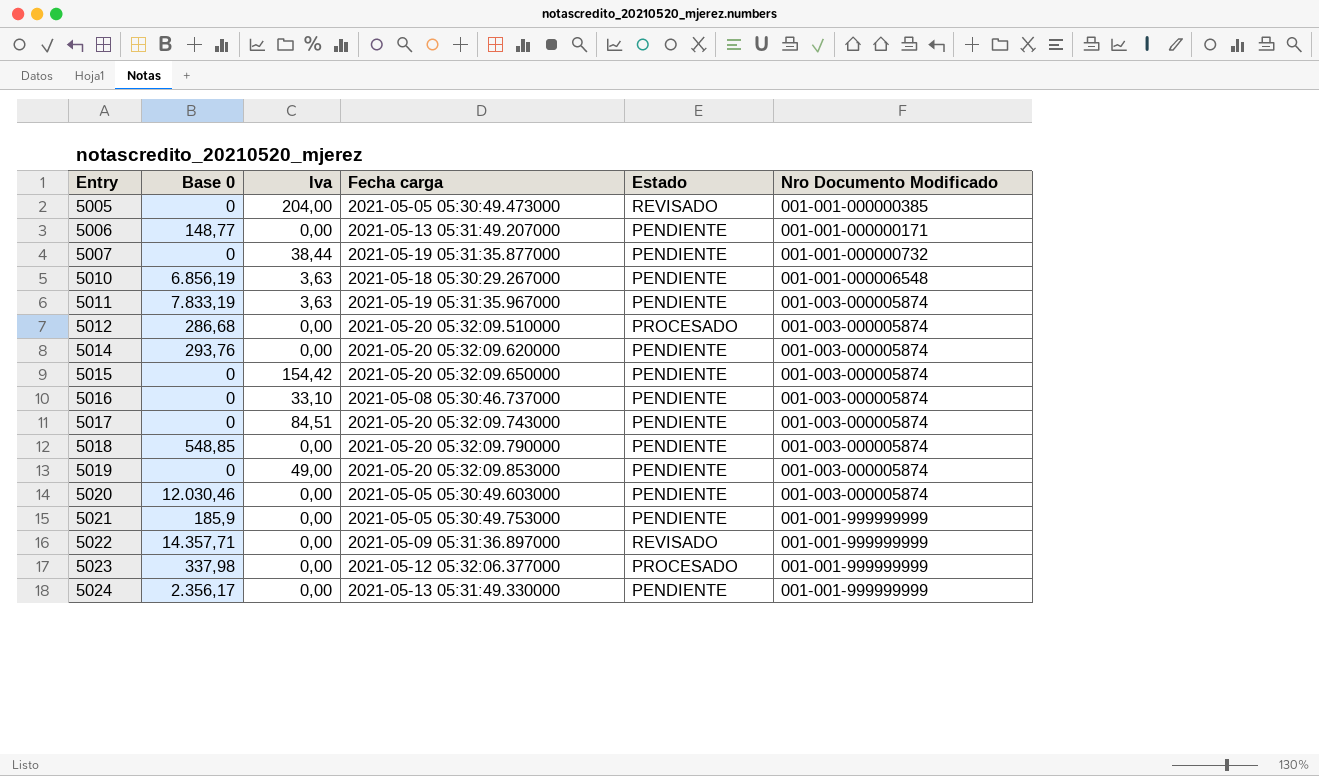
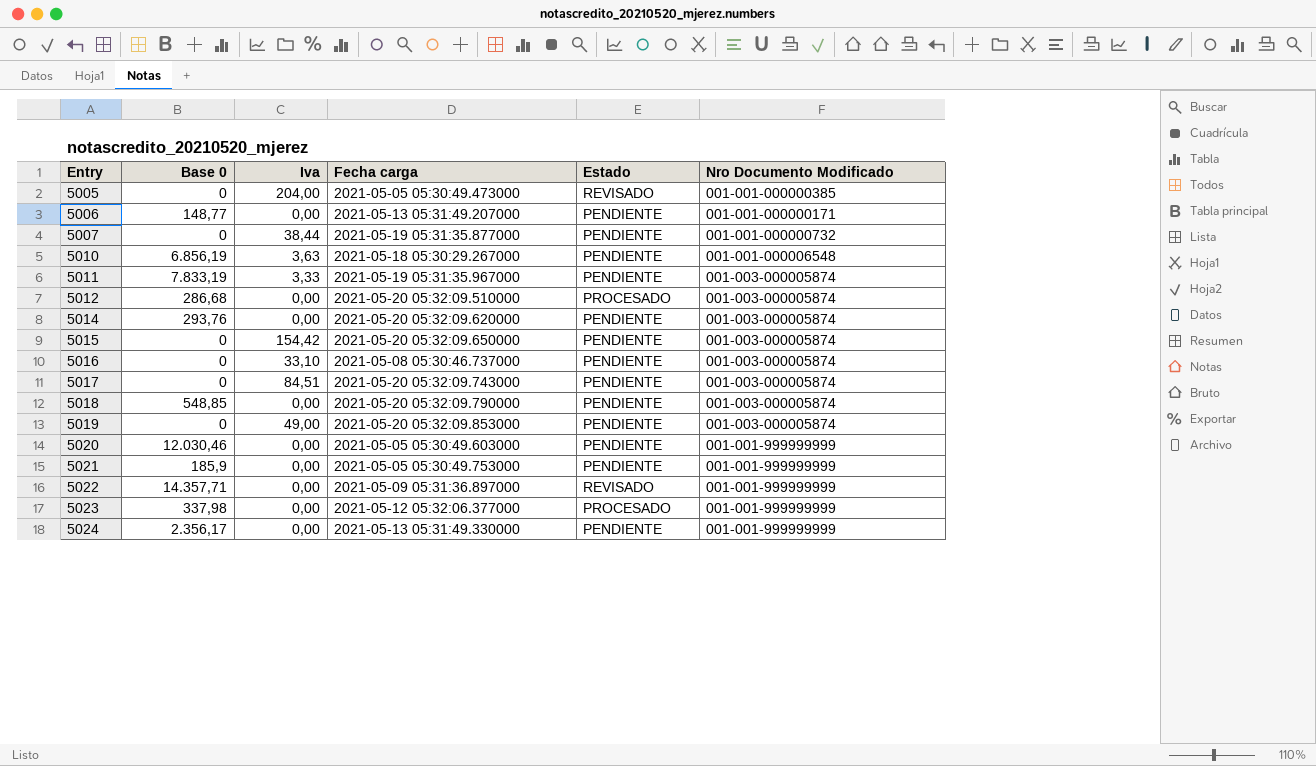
5011 | Iva: 3,63 -> 3,33
5020 | Nro Documento Modificado: 001-003-000005874 -> 001-001-999999999

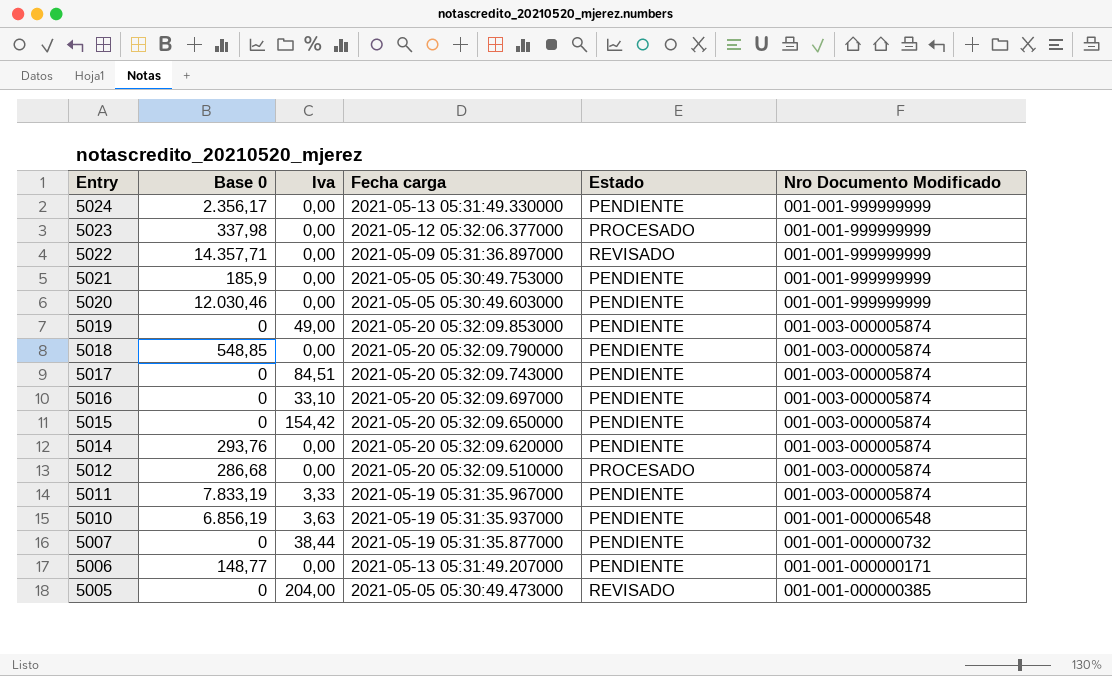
row order: Entry ascending -> Entry descending
5016 | Fecha carga: 2021-05-08 05:30:46.737000 -> 2021-05-20 05:32:09.697000
5010 | Fecha carga: 2021-05-18 05:30:29.267000 -> 2021-05-19 05:31:35.937000

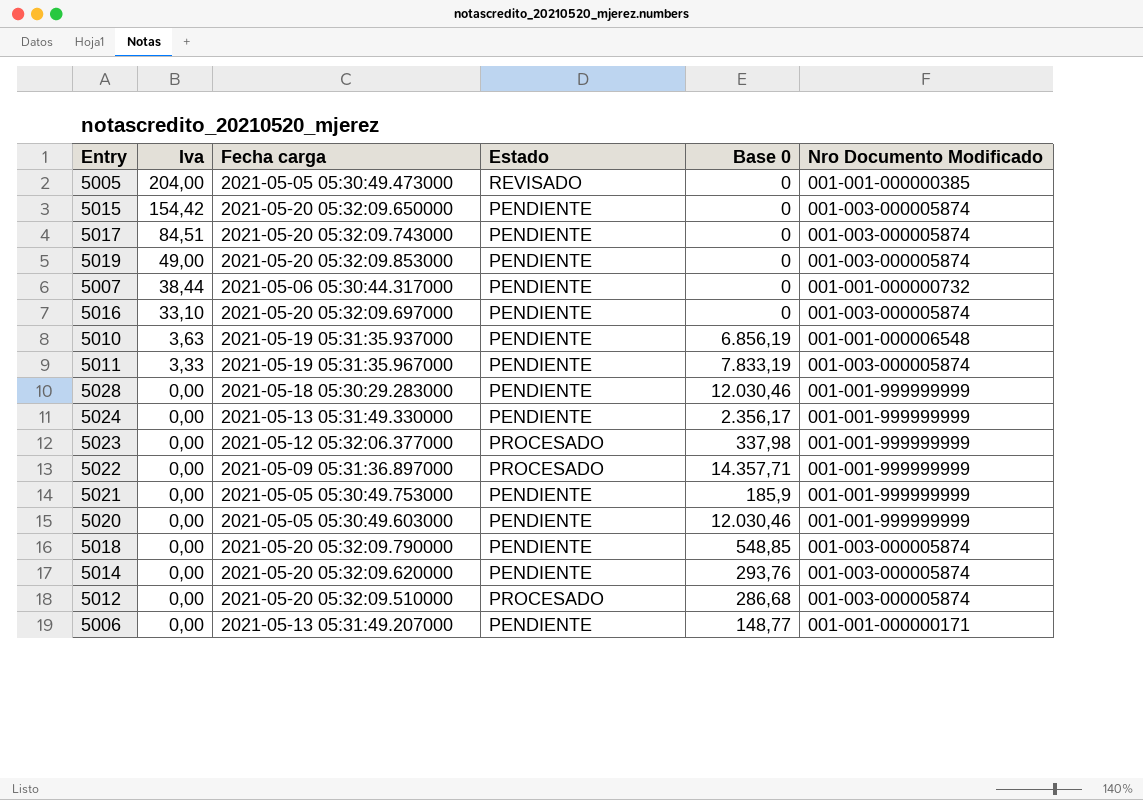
row order: Entry descending -> Iva descending
column Base 0 | position: 2 -> 5
5007 | Fecha carga: 2021-05-19 05:31:35.877000 -> 2021-05-06 05:30:44.317000
row 5028: none -> 0,00 | 2021-05-18 05:30:29.283000 | PENDIENTE | 12.030,46 | 001-001-999999999
5022 | Estado: REVISADO -> PROCESADO

